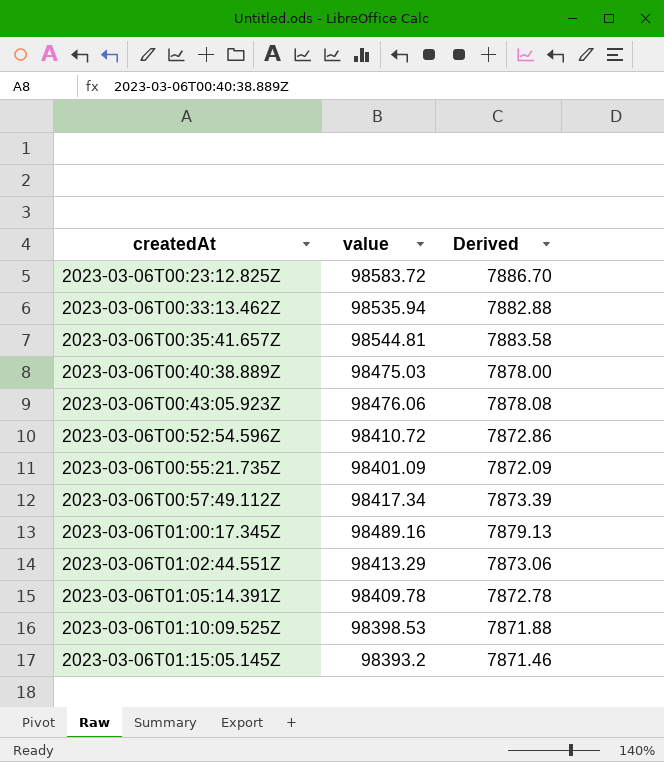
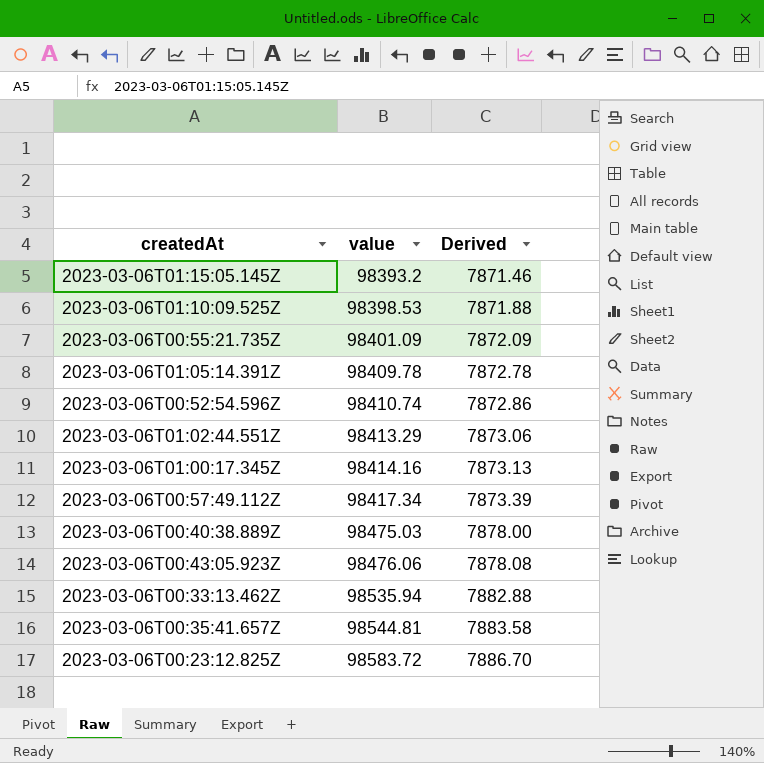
row order: createdAt ascending -> value ascending
2023-03-06T00:52:54.596Z | value: 98410.72 -> 98410.74
2023-03-06T01:00:17.345Z | value: 98489.16 -> 98414.16
2023-03-06T01:00:17.345Z | Derived: 7879.13 -> 7873.13

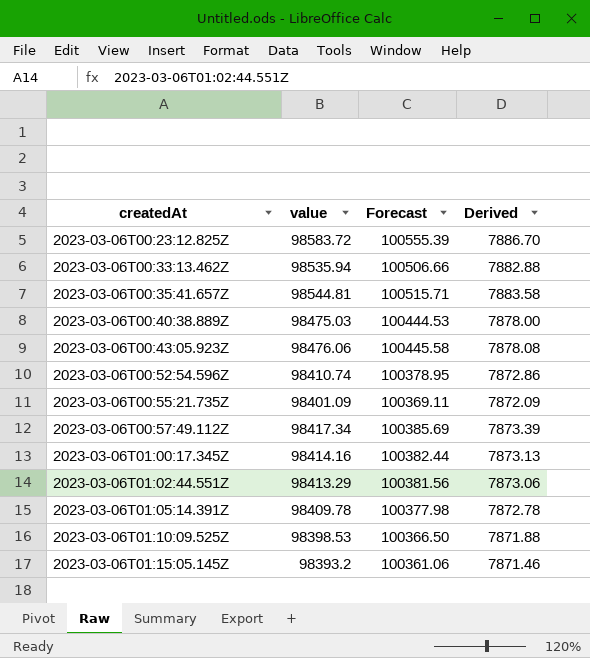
row order: value ascending -> createdAt ascending
column Forecast | formula: none -> [value] * 1.02

